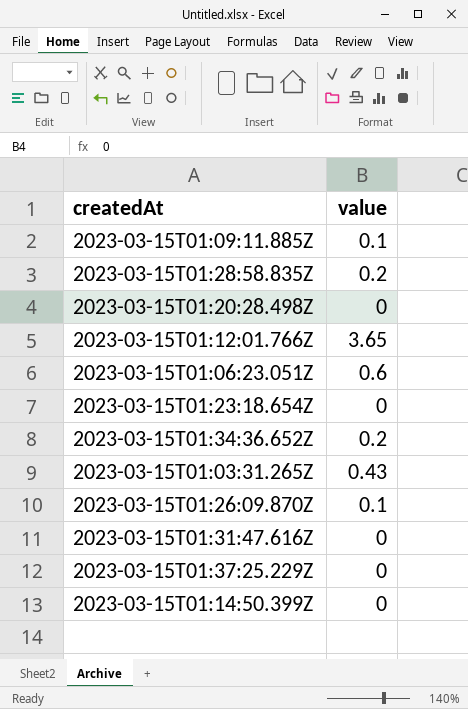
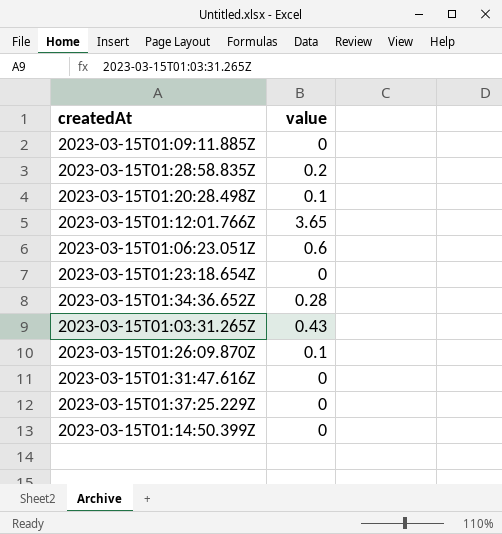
2023-03-15T01:09:11.885Z | value: 0.1 -> 0
2023-03-15T01:20:28.498Z | value: 0 -> 0.1
2023-03-15T01:34:36.652Z | value: 0.2 -> 0.28

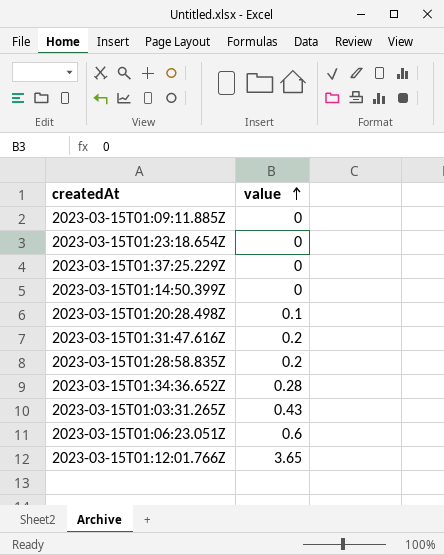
row order: none -> value ascending
row 2023-03-15T01:26:09.870Z: 0.1 -> none
2023-03-15T01:31:47.616Z | value: 0 -> 0.2

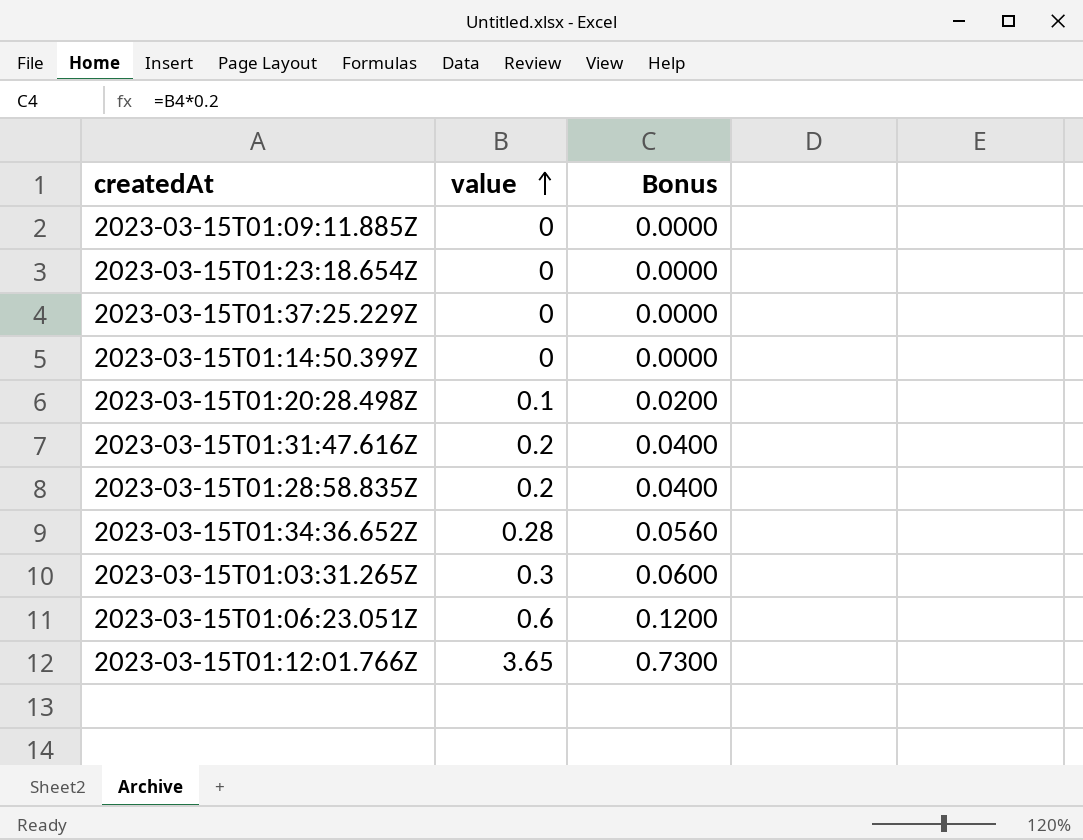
column Bonus | formula: none -> [value] * 0.2
2023-03-15T01:03:31.265Z | value: 0.43 -> 0.3

